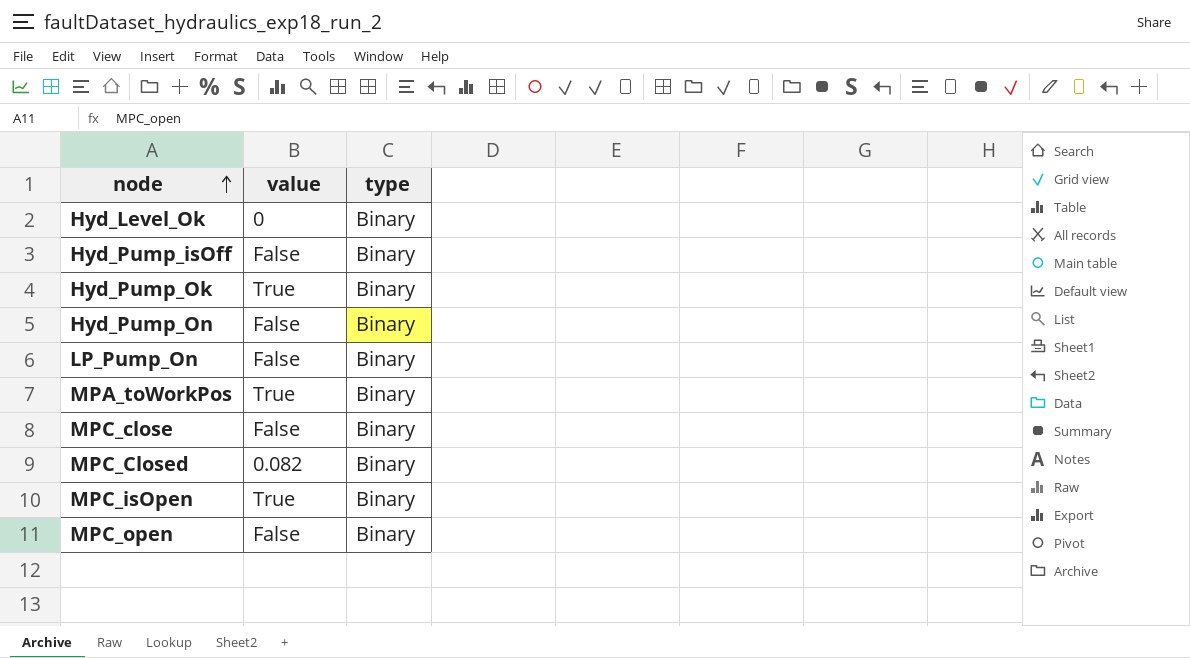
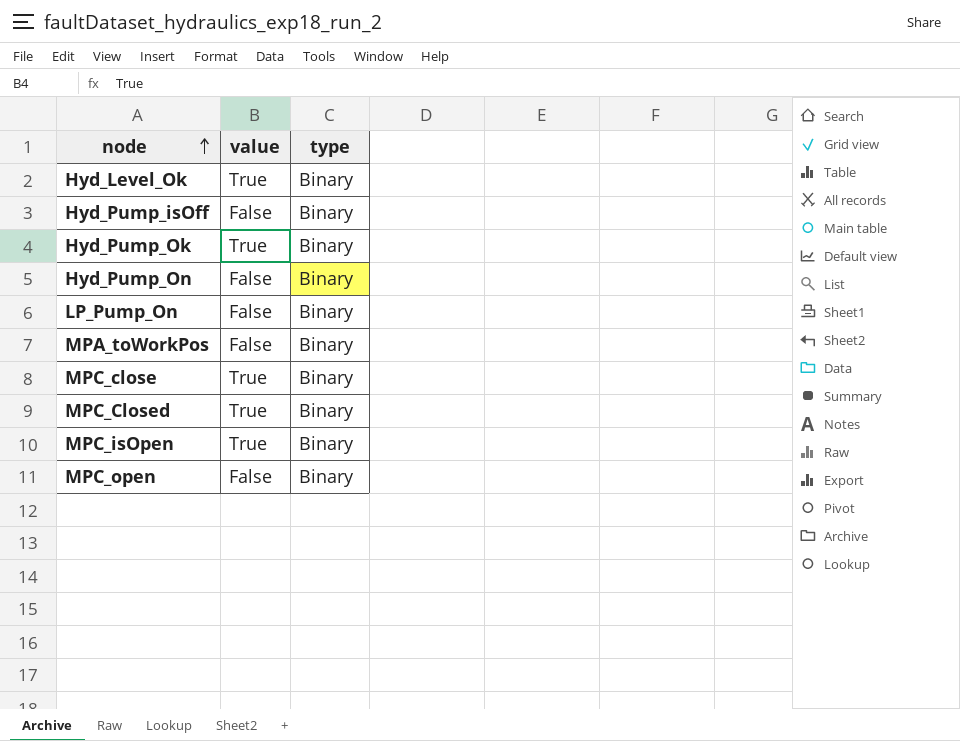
Hyd_Level_Ok | value: 0 -> True
MPA_toWorkPos | value: True -> False
MPC_close | value: False -> True
MPC_Closed | value: 0.082 -> True

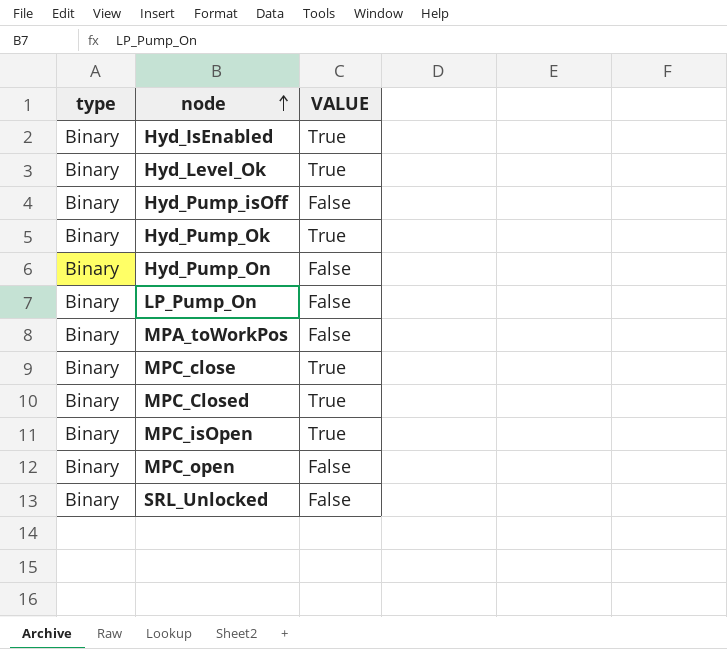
column type | position: 3 -> 1
column name: value -> VALUE
row Hyd_IsEnabled: none -> Binary | True
row SRL_Unlocked: none -> Binary | False

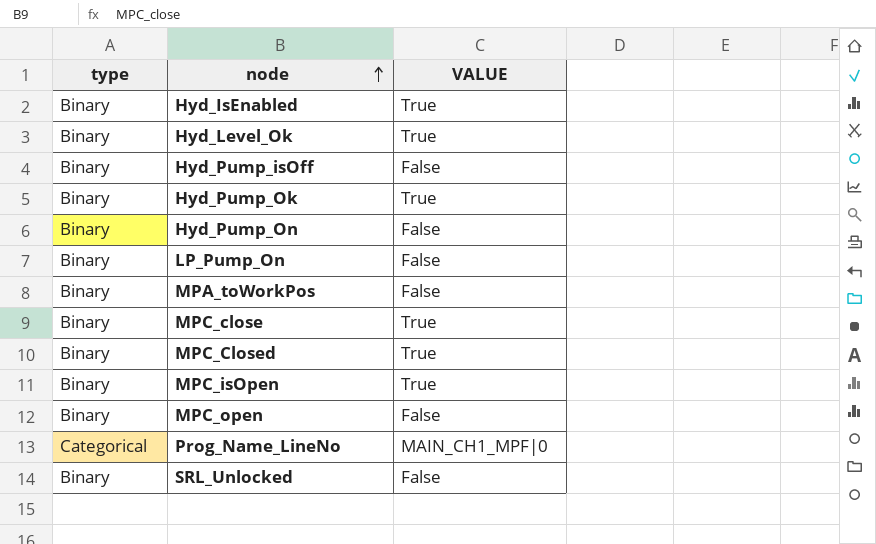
row Prog_Name_LineNo: none -> Categorical | MAIN_CH1_MPF|0

